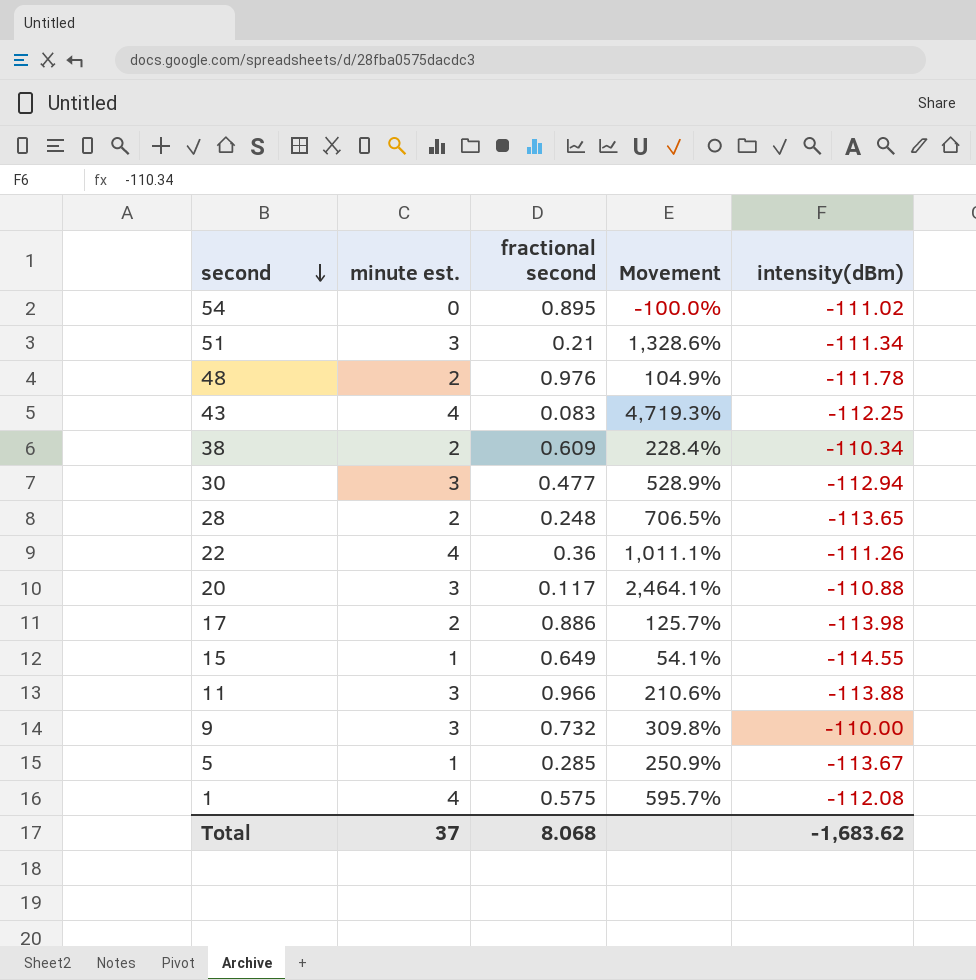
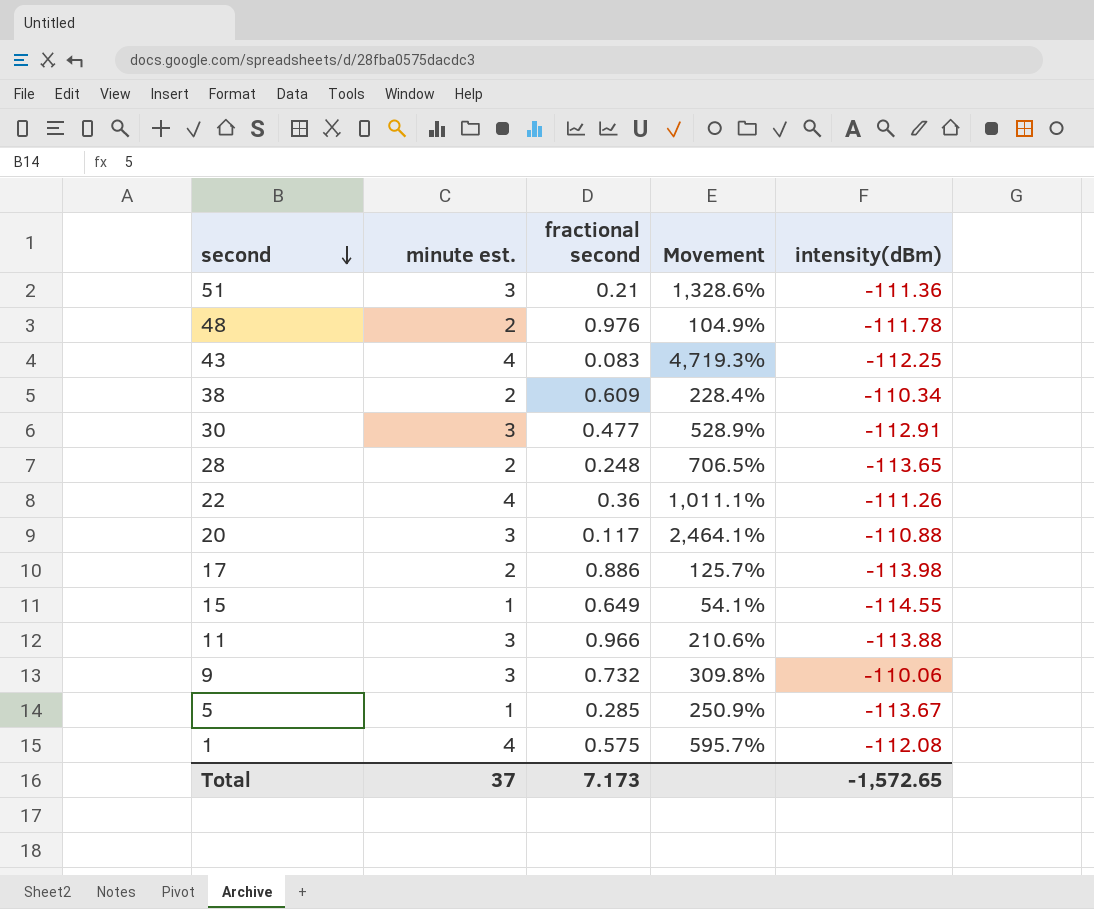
row 54: 0 | 0.895 | -100.0% | -111.02 -> none
51 | intensity(dBm): -111.34 -> -111.36
30 | intensity(dBm): -112.94 -> -112.91
9 | intensity(dBm): -110.00 -> -110.06
Total | fractional second: 8.068 -> 7.173
Total | intensity(dBm): -1,683.62 -> -1,572.65

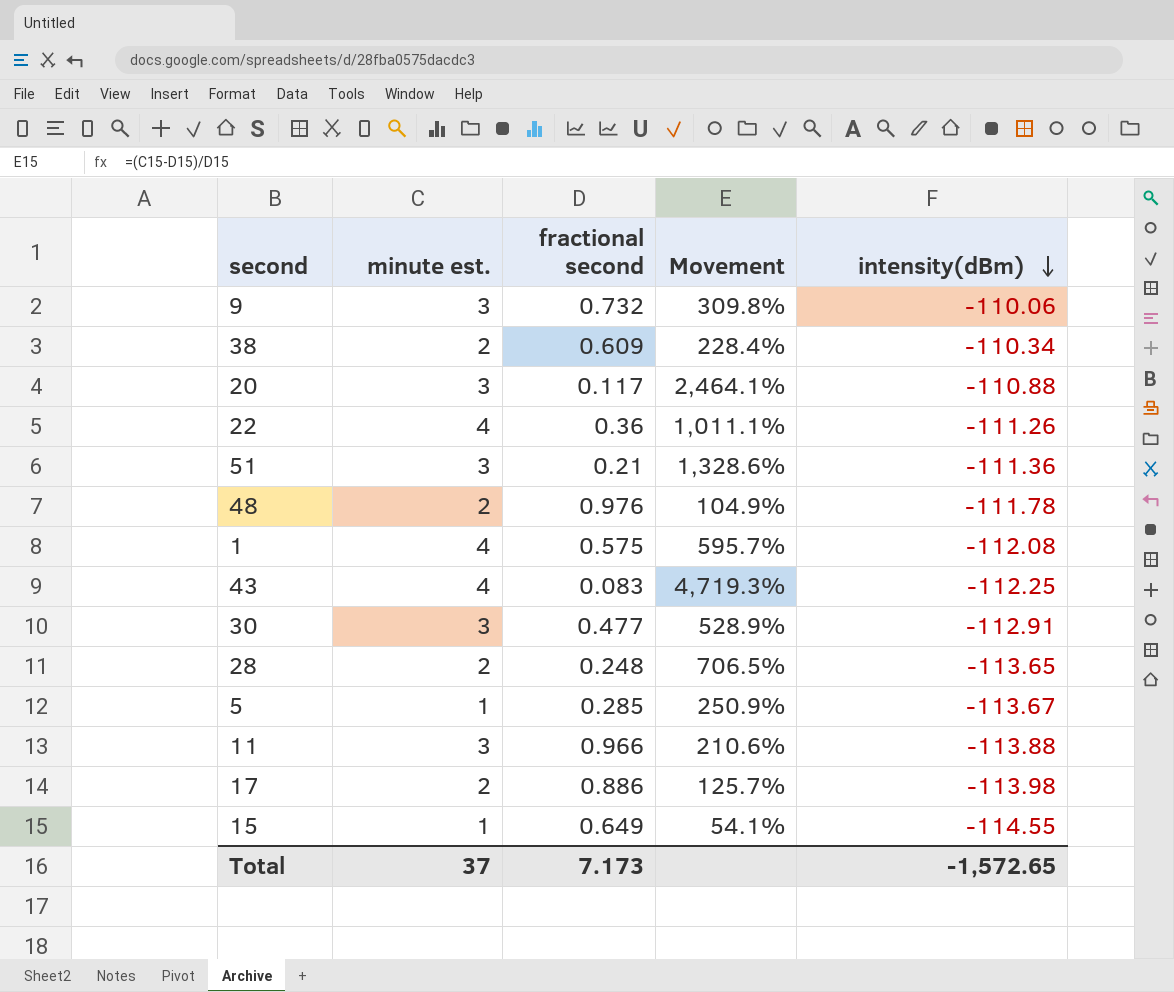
row order: second descending -> intensity(dBm) descending

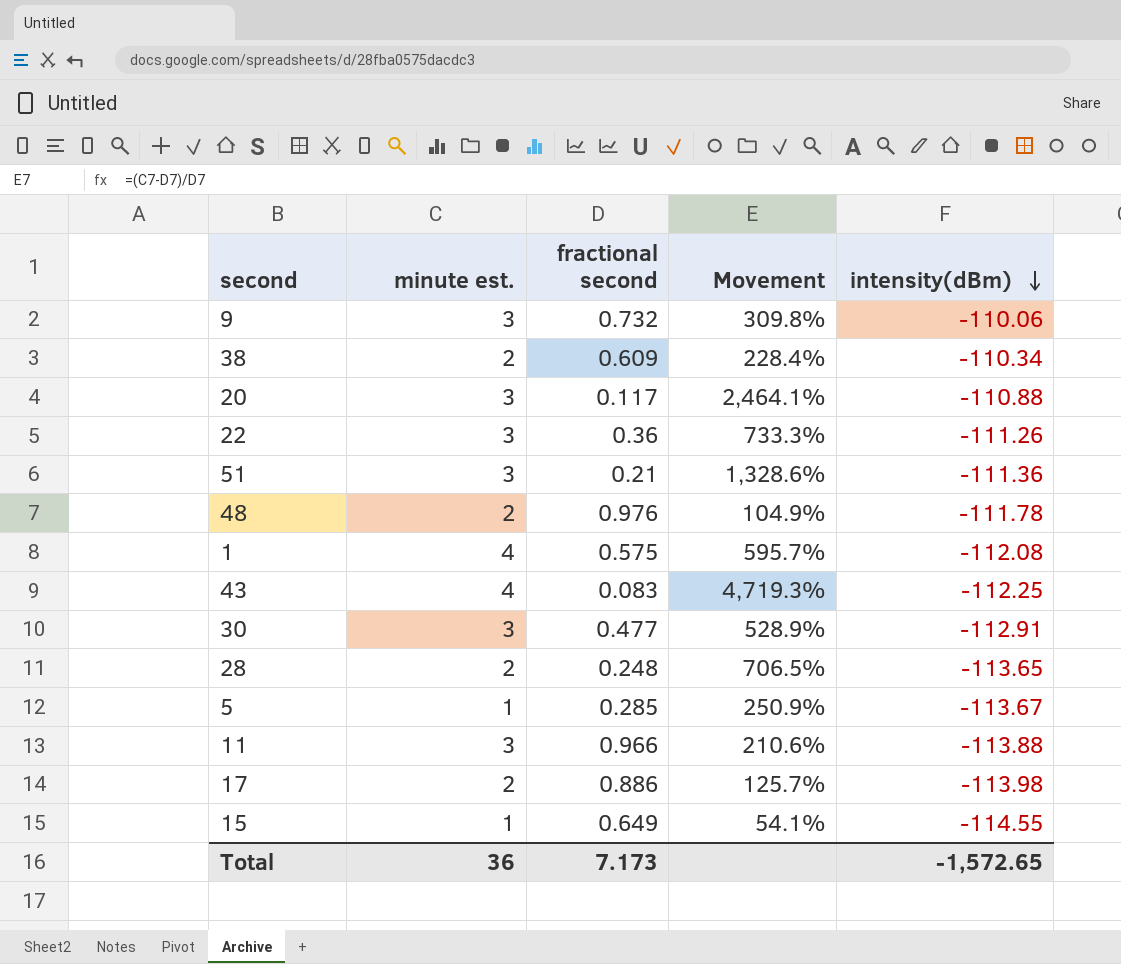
22 | minute est.: 4 -> 3
22 | Movement: 1,011.1% -> 733.3%
Total | minute est.: 37 -> 36

